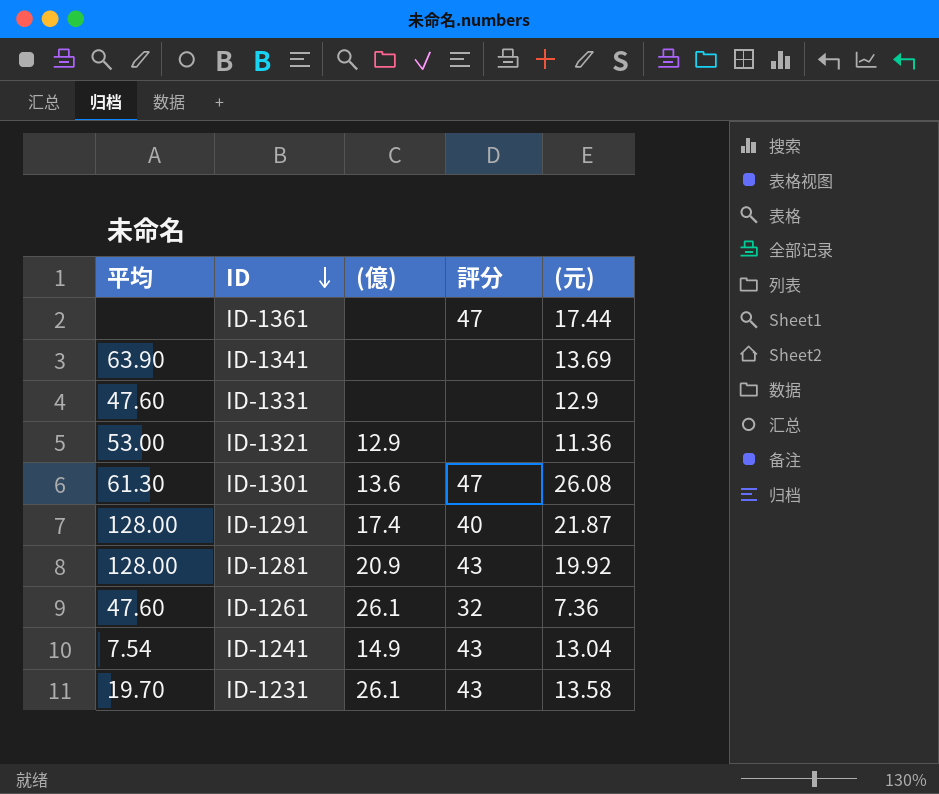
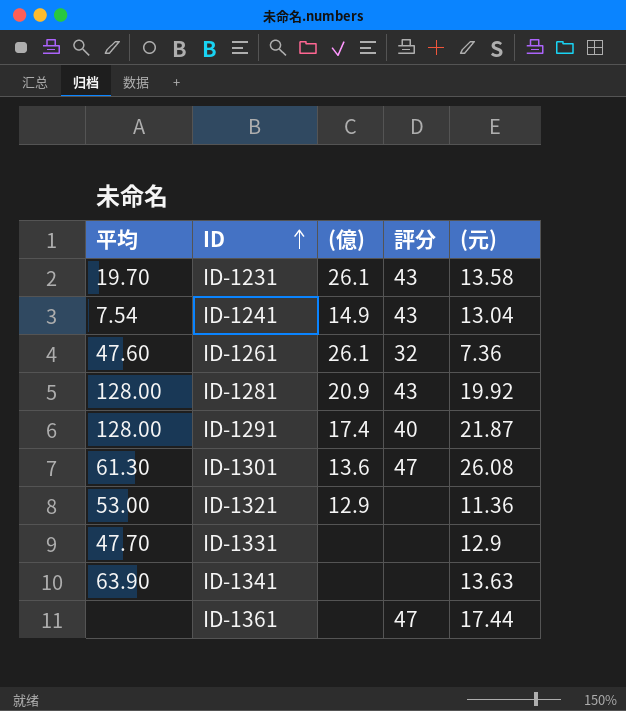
row order: ID descending -> ID ascending
ID-1331 | 平均: 47.60 -> 47.70
ID-1341 | (元): 13.69 -> 13.63

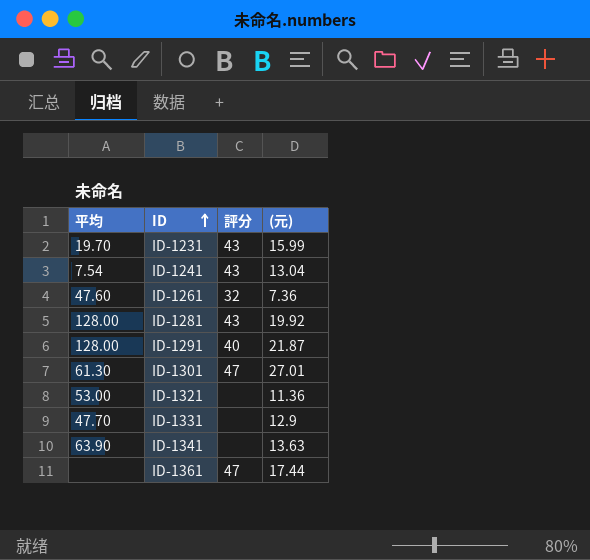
column (億) | position: 3 -> none
ID-1231 | (元): 13.58 -> 15.99
ID-1301 | (元): 26.08 -> 27.01

